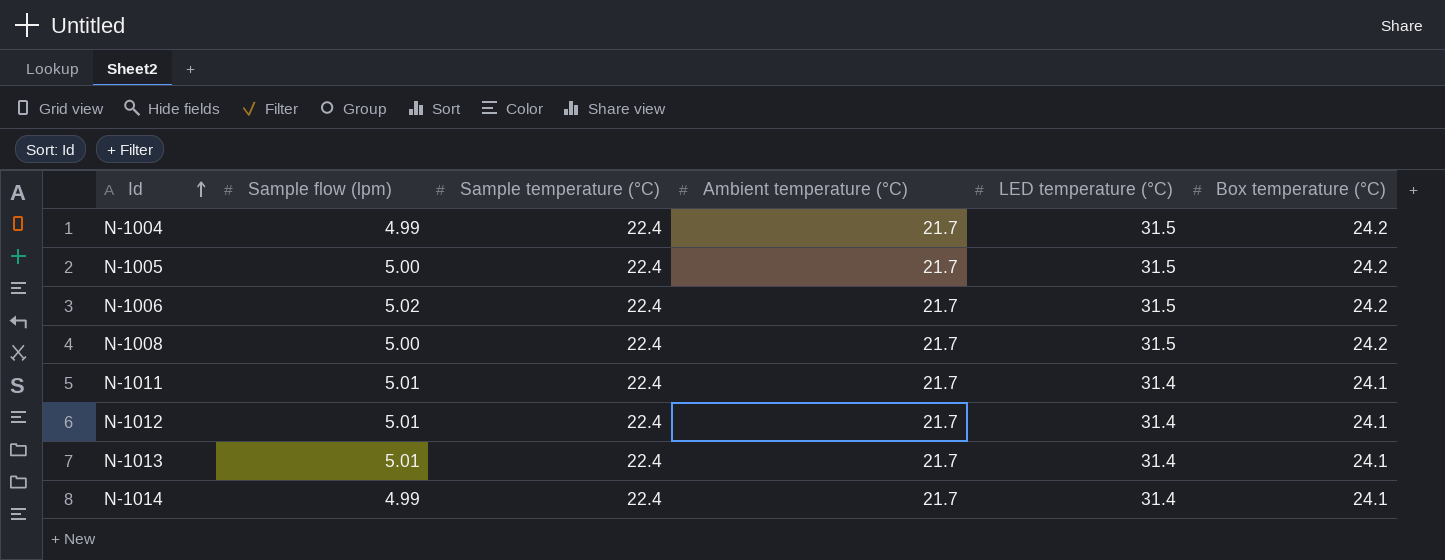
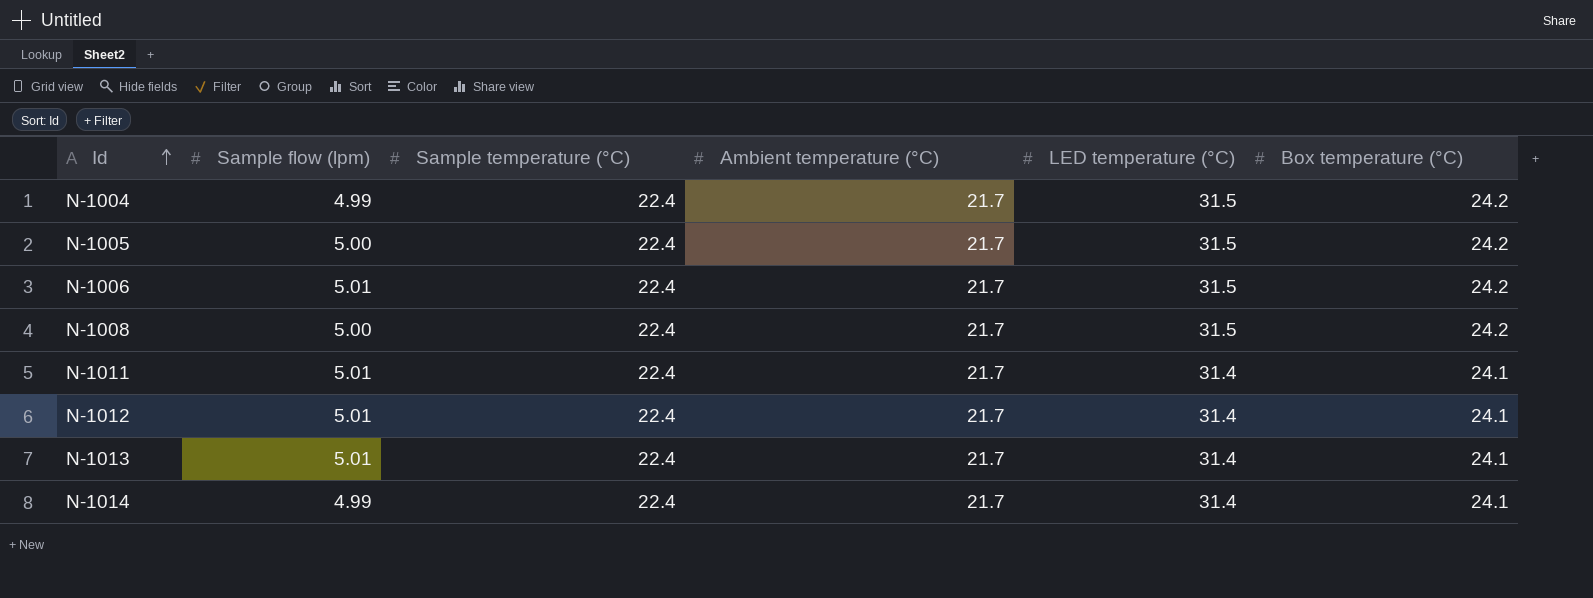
N-1006 | Sample flow (lpm): 5.02 -> 5.01

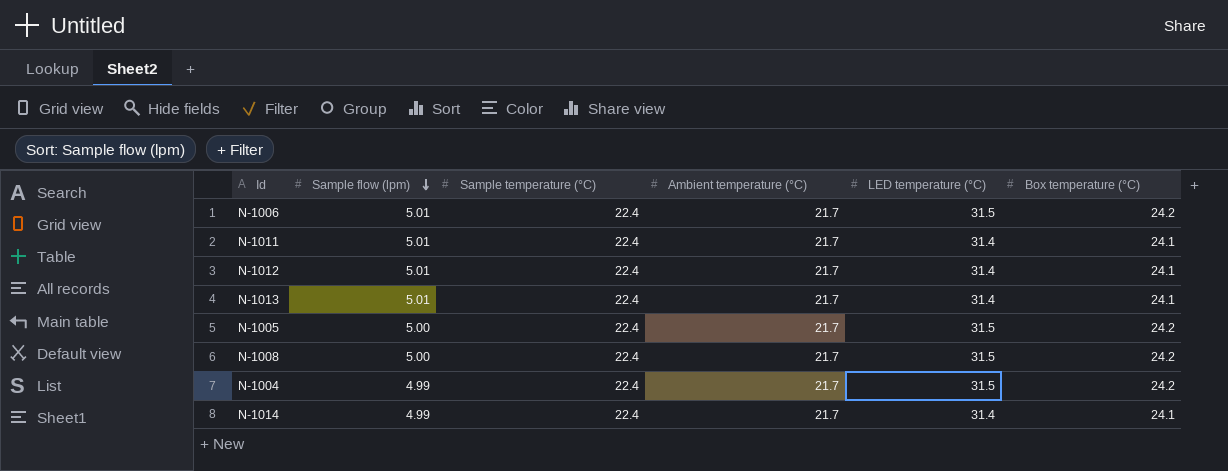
row order: Id ascending -> Sample flow (lpm) descending

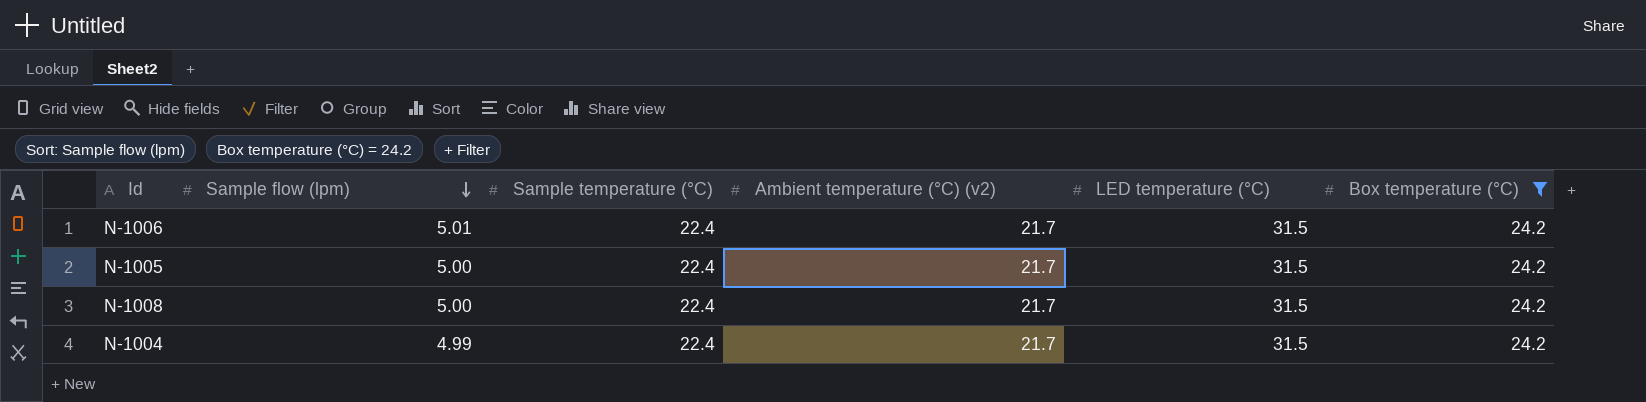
filter: none -> Box temperature (°C) = 24.2
column name: Ambient temperature (°C) -> Ambient temperature (°C) (v2)

